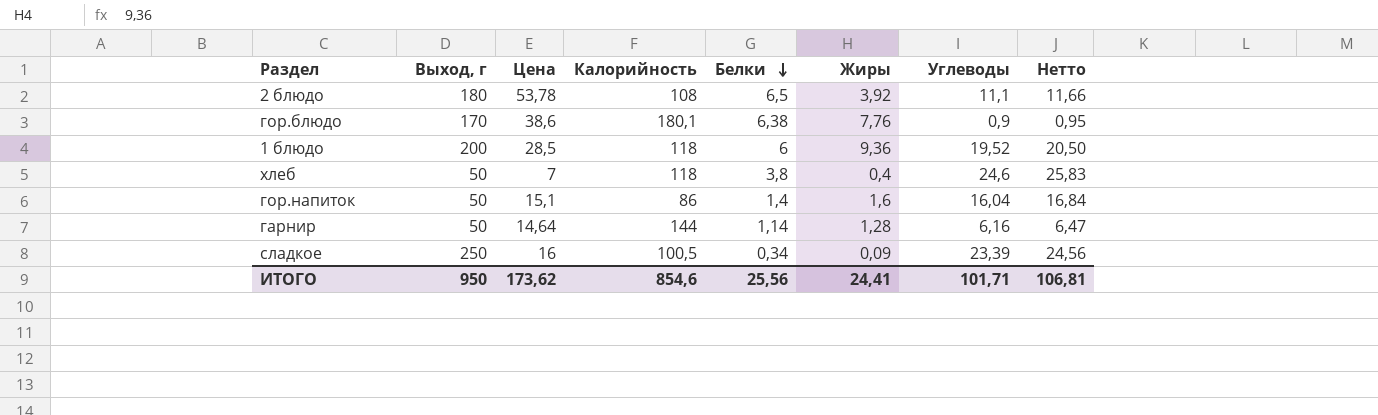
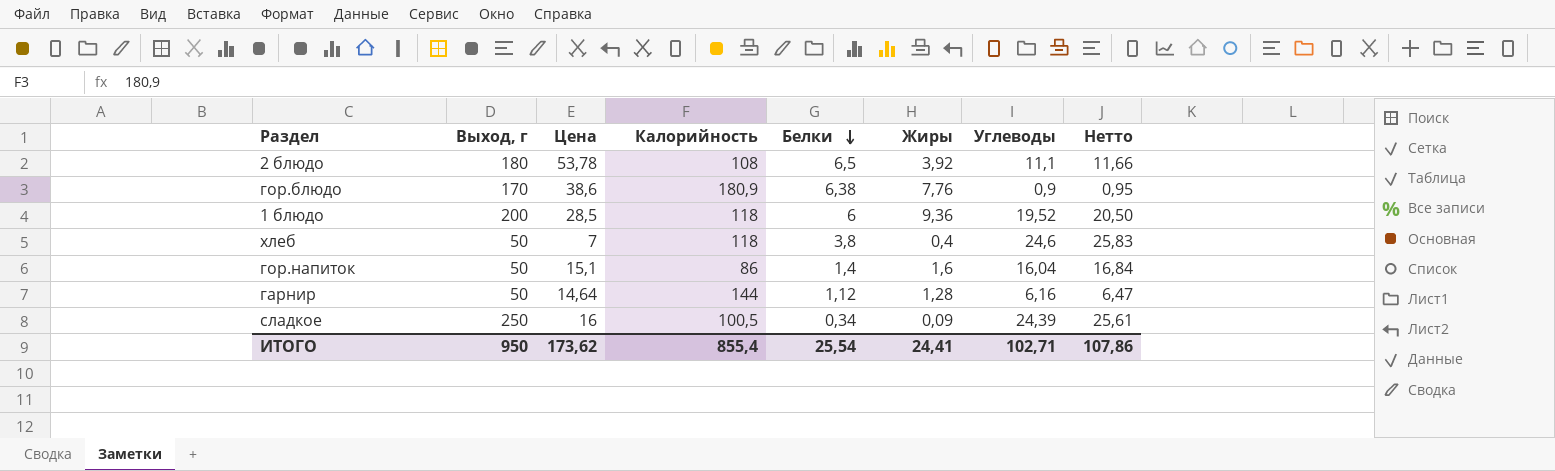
гор.блюдо | Калорийность: 180,1 -> 180,9
гарнир | Белки: 1,14 -> 1,12
сладкое | Углеводы: 23,39 -> 24,39
сладкое | Нетто: 24,56 -> 25,61
ИТОГО | Калорийность: 854,6 -> 855,4
ИТОГО | Белки: 25,56 -> 25,54
ИТОГО | Углеводы: 101,71 -> 102,71
ИТОГО | Нетто: 106,81 -> 107,86

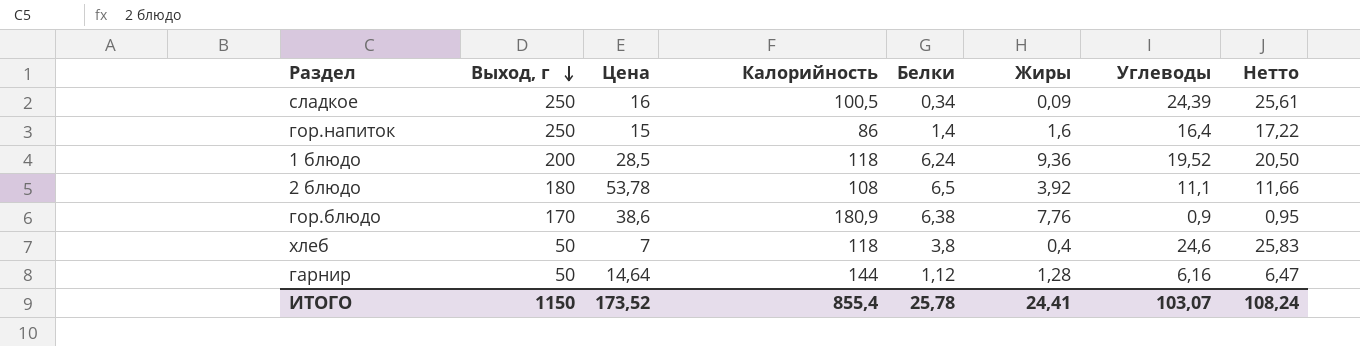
row order: Белки descending -> Выход, г descending
гор.напиток | Выход, г: 50 -> 250
гор.напиток | Цена: 15,1 -> 15
гор.напиток | Углеводы: 16,04 -> 16,4
гор.напиток | Нетто: 16,84 -> 17,22
1 блюдо | Белки: 6 -> 6,24
ИТОГО | Выход, г: 950 -> 1150
ИТОГО | Цена: 173,62 -> 173,52
ИТОГО | Белки: 25,54 -> 25,78
ИТОГО | Углеводы: 102,71 -> 103,07
ИТОГО | Нетто: 107,86 -> 108,24

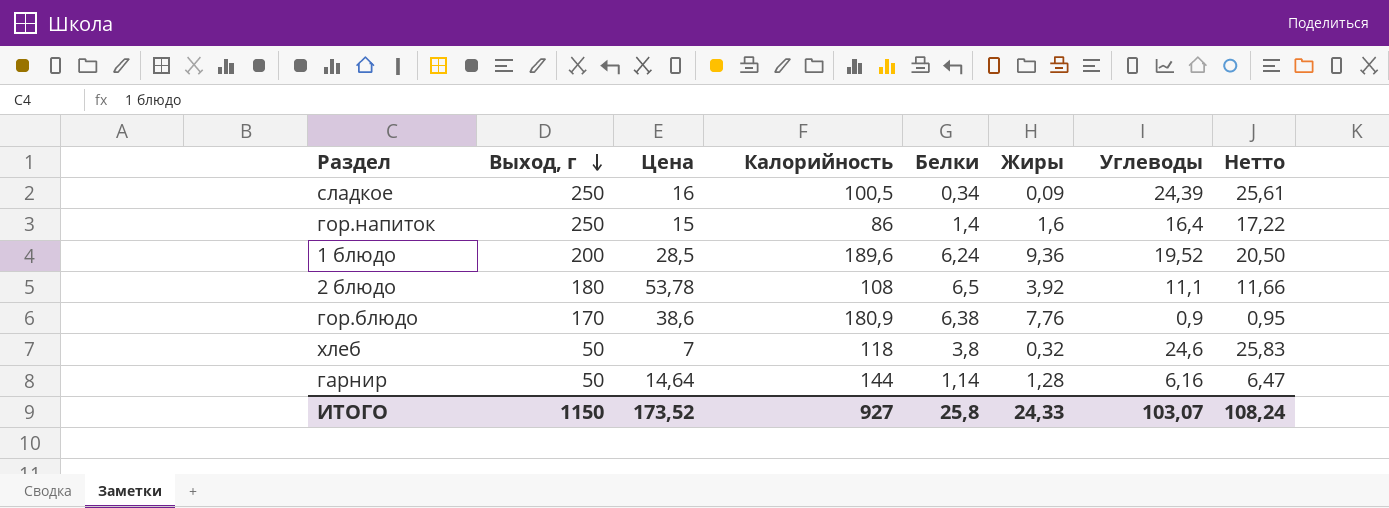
1 блюдо | Калорийность: 118 -> 189,6
хлеб | Жиры: 0,4 -> 0,32
гарнир | Белки: 1,12 -> 1,14
ИТОГО | Калорийность: 855,4 -> 927
ИТОГО | Белки: 25,78 -> 25,8
ИТОГО | Жиры: 24,41 -> 24,33

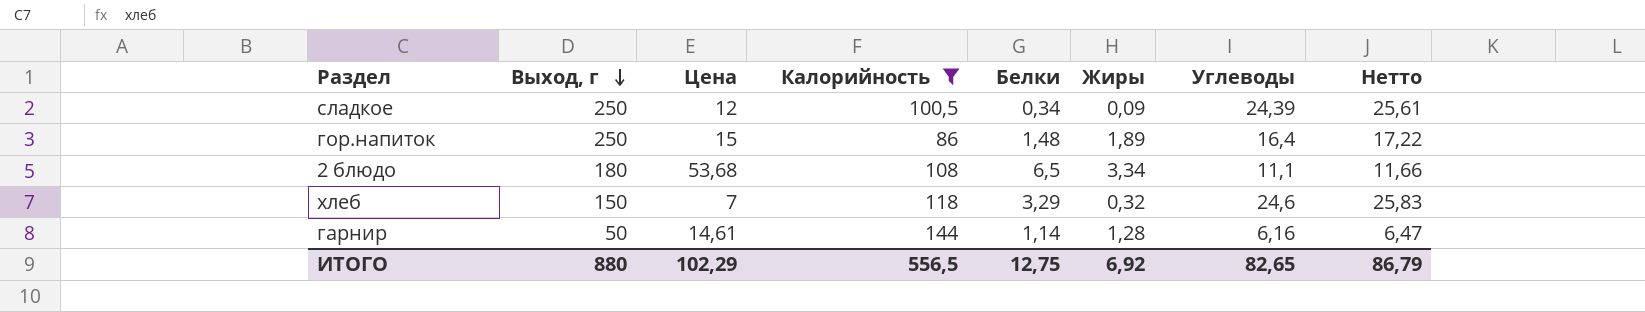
filter: none -> Калорийность <= 144
сладкое | Цена: 16 -> 12
гор.напиток | Белки: 1,4 -> 1,48
гор.напиток | Жиры: 1,6 -> 1,89
2 блюдо | Цена: 53,78 -> 53,68
2 блюдо | Жиры: 3,92 -> 3,34
хлеб | Выход, г: 50 -> 150
хлеб | Белки: 3,8 -> 3,29
гарнир | Цена: 14,64 -> 14,61
ИТОГО | Выход, г: 1150 -> 880
ИТОГО | Цена: 173,52 -> 102,29
ИТОГО | Калорийность: 927 -> 556,5
ИТОГО | Белки: 25,8 -> 12,75
ИТОГО | Жиры: 24,33 -> 6,92
ИТОГО | Углеводы: 103,07 -> 82,65
ИТОГО | Нетто: 108,24 -> 86,79

